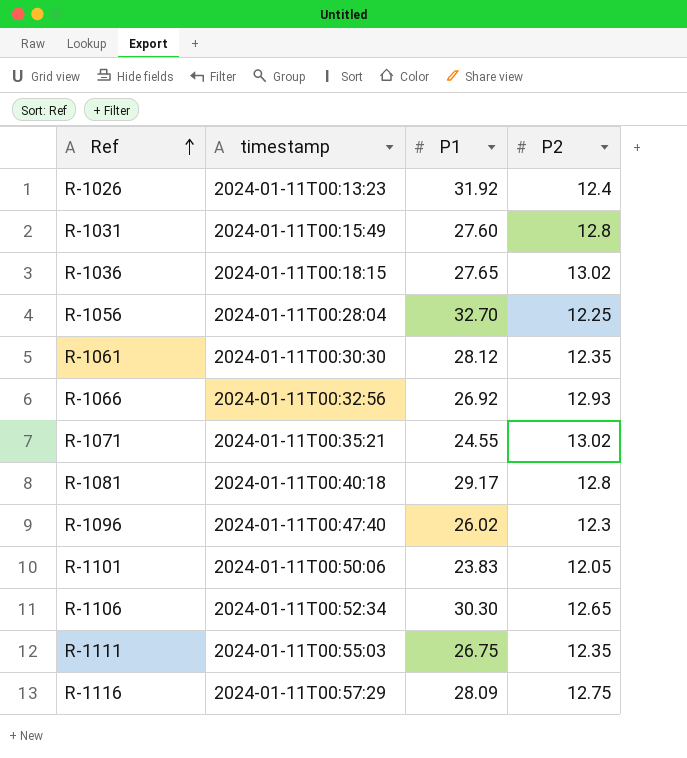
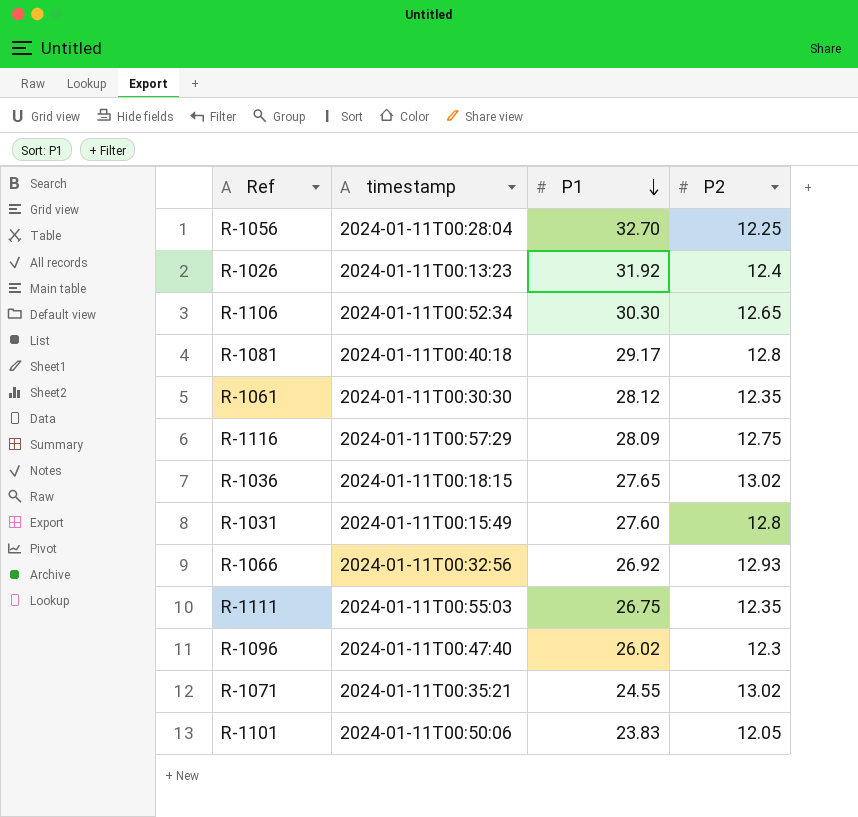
row order: Ref ascending -> P1 descending

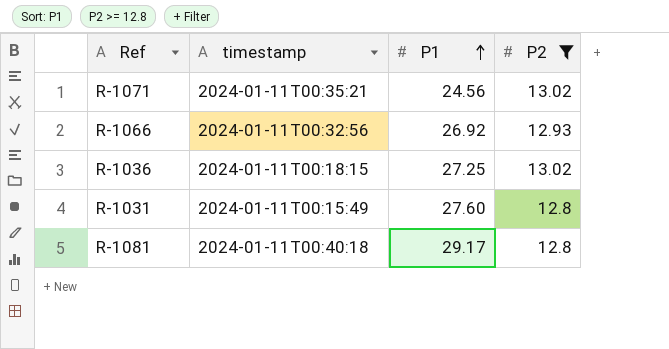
filter: none -> P2 >= 12.8
row order: P1 descending -> P1 ascending
R-1071 | P1: 24.55 -> 24.56
R-1036 | P1: 27.65 -> 27.25

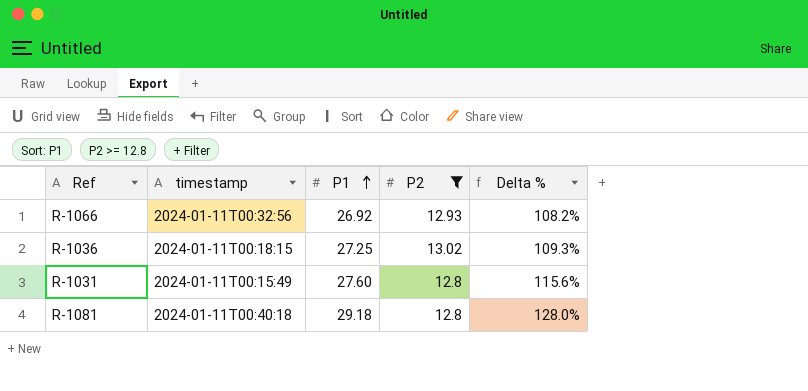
column Delta % | formula: none -> ([P1] - [P2]) / [P2]
row R-1071: 2024-01-11T00:35:21 | 24.56 | 13.02 -> none
R-1081 | P1: 29.17 -> 29.18

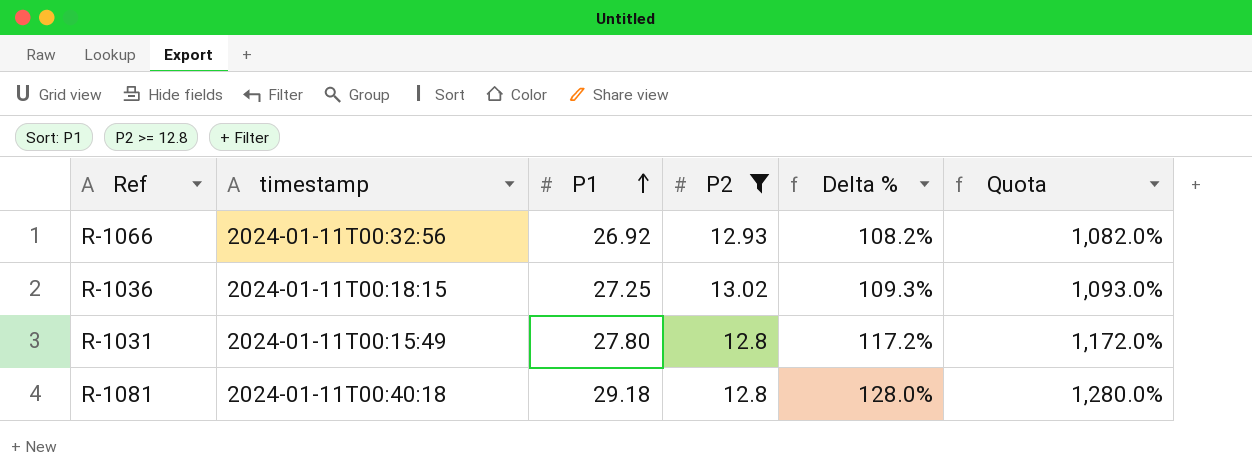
column Quota | formula: none -> [Delta %] * 10
R-1031 | P1: 27.60 -> 27.80
R-1031 | Delta %: 115.6% -> 117.2%

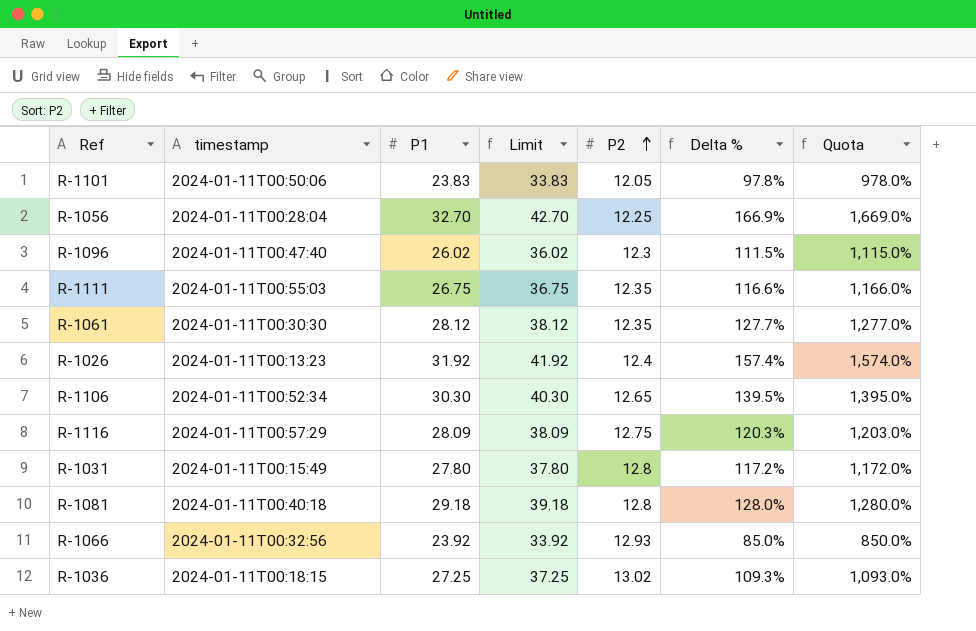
filter: P2 >= 12.8 -> none
row order: P1 ascending -> P2 ascending
column Limit | formula: none -> [P1] + 10
R-1066 | P1: 26.92 -> 23.92
R-1066 | Delta %: 108.2% -> 85.0%
R-1066 | Quota: 1,082.0% -> 850.0%

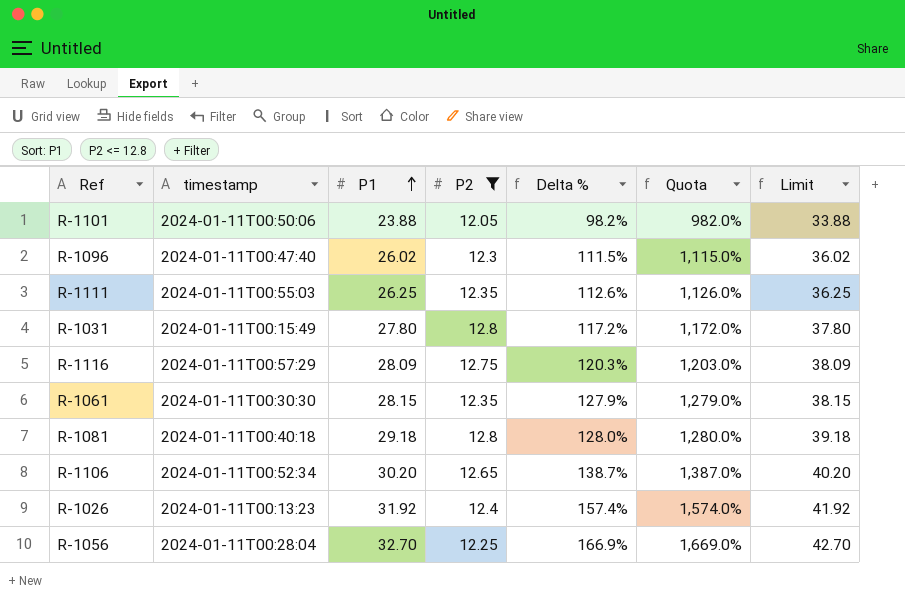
filter: none -> P2 <= 12.8
row order: P2 ascending -> P1 ascending
column Limit | position: 4 -> 7
R-1101 | P1: 23.83 -> 23.88
R-1101 | Delta %: 97.8% -> 98.2%
R-1101 | Quota: 978.0% -> 982.0%
R-1101 | Limit: 33.83 -> 33.88
R-1111 | P1: 26.75 -> 26.25
R-1111 | Delta %: 116.6% -> 112.6%
R-1111 | Quota: 1,166.0% -> 1,126.0%
R-1111 | Limit: 36.75 -> 36.25
R-1061 | P1: 28.12 -> 28.15
R-1061 | Delta %: 127.7% -> 127.9%
R-1061 | Quota: 1,277.0% -> 1,279.0%
R-1061 | Limit: 38.12 -> 38.15
R-1106 | P1: 30.30 -> 30.20
R-1106 | Delta %: 139.5% -> 138.7%
R-1106 | Quota: 1,395.0% -> 1,387.0%
R-1106 | Limit: 40.30 -> 40.20

